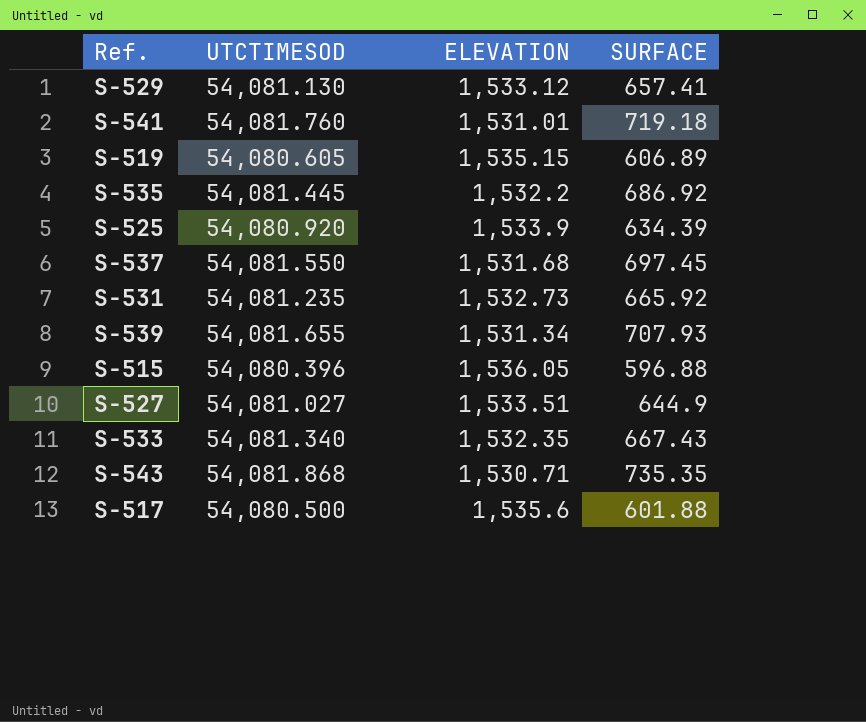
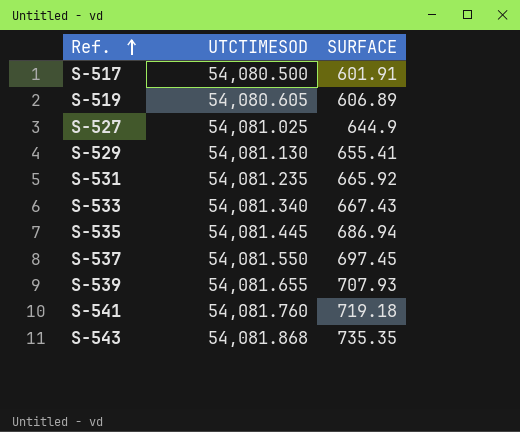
row order: none -> Ref. ascending
column ELEVATION | position: 3 -> none
row S-525: 54,080.920 | 1,533.9 | 634.39 -> none
row S-515: 54,080.396 | 1,536.05 | 596.88 -> none
S-517 | SURFACE: 601.88 -> 601.91
S-527 | UTCTIMESOD: 54,081.027 -> 54,081.025
S-529 | SURFACE: 657.41 -> 655.41
S-535 | SURFACE: 686.92 -> 686.94

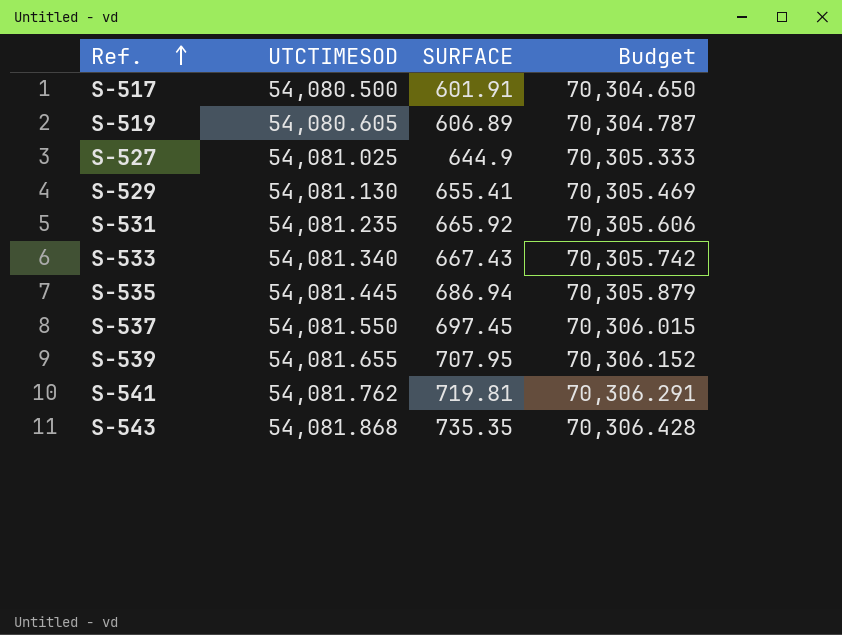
column Budget | formula: none -> [UTCTIMESOD] * 1.3
S-539 | SURFACE: 707.93 -> 707.95
S-541 | UTCTIMESOD: 54,081.760 -> 54,081.762
S-541 | SURFACE: 719.18 -> 719.81

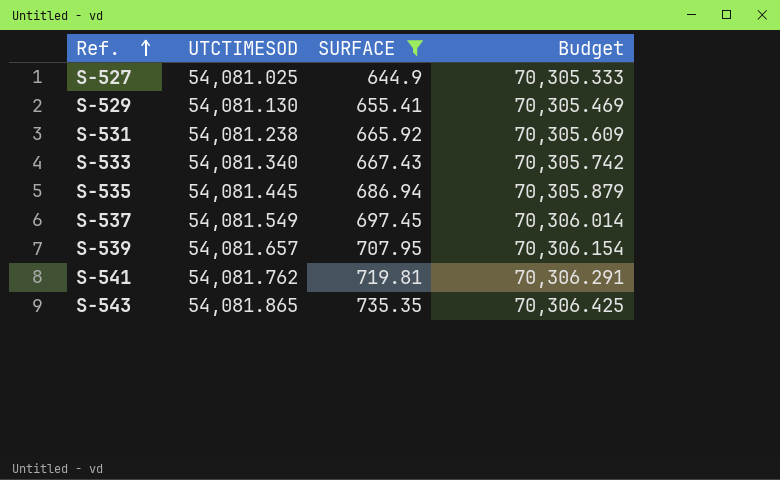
filter: none -> SURFACE >= 644.9
S-531 | UTCTIMESOD: 54,081.235 -> 54,081.238
S-531 | Budget: 70,305.606 -> 70,305.609
S-537 | UTCTIMESOD: 54,081.550 -> 54,081.549
S-537 | Budget: 70,306.015 -> 70,306.014
S-539 | UTCTIMESOD: 54,081.655 -> 54,081.657
S-539 | Budget: 70,306.152 -> 70,306.154
S-543 | UTCTIMESOD: 54,081.868 -> 54,081.865
S-543 | Budget: 70,306.428 -> 70,306.425

